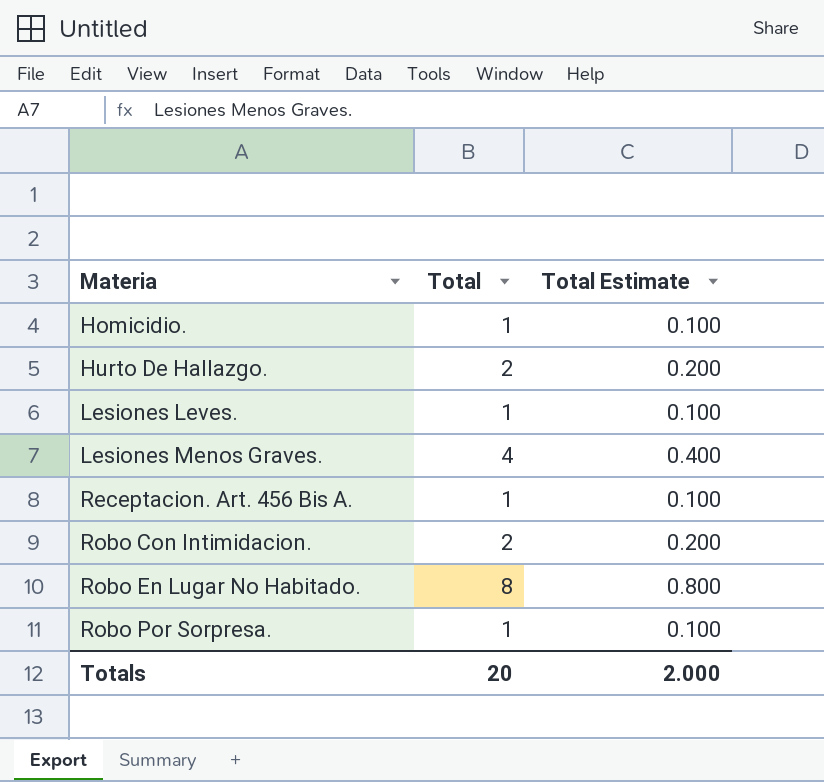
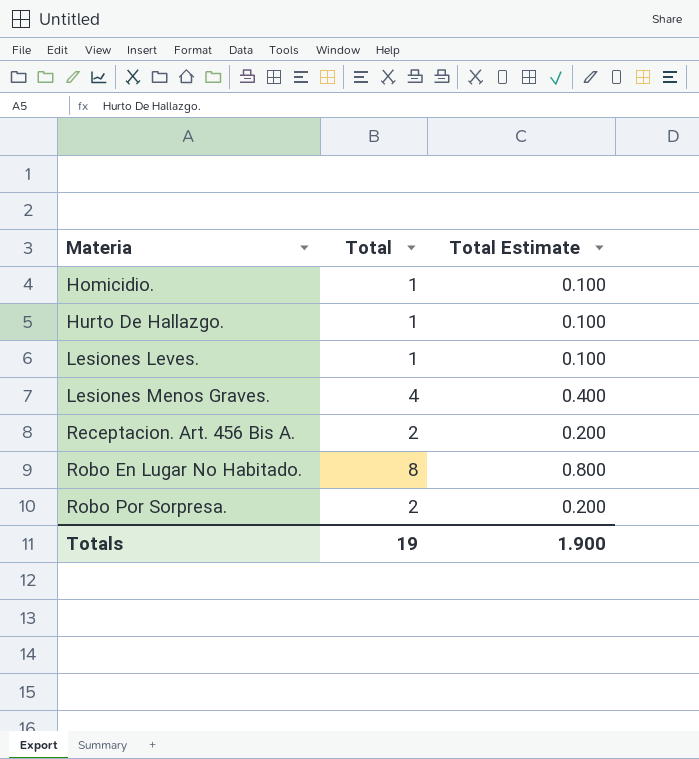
row Robo Con Intimidacion.: 2 | 0.200 -> none
Hurto De Hallazgo. | Total: 2 -> 1
Hurto De Hallazgo. | Total Estimate: 0.200 -> 0.100
Receptacion. Art. 456 Bis A. | Total: 1 -> 2
Receptacion. Art. 456 Bis A. | Total Estimate: 0.100 -> 0.200
Robo Por Sorpresa. | Total: 1 -> 2
Robo Por Sorpresa. | Total Estimate: 0.100 -> 0.200
Totals | Total: 20 -> 19
Totals | Total Estimate: 2.000 -> 1.900

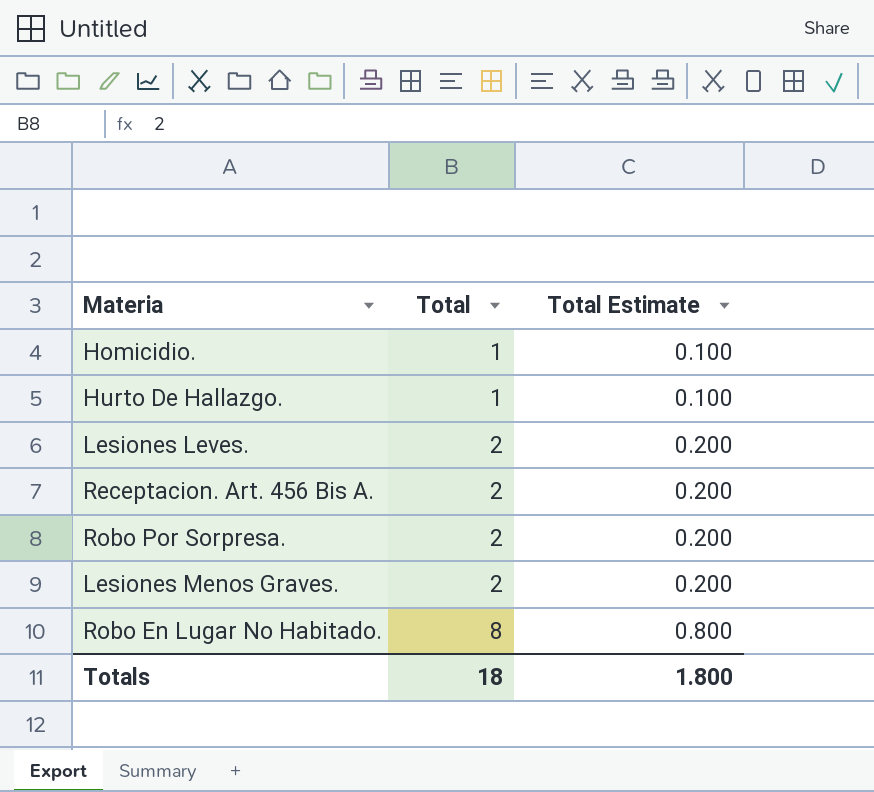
row order: Materia ascending -> Total ascending
Lesiones Leves. | Total: 1 -> 2
Lesiones Leves. | Total Estimate: 0.100 -> 0.200
Lesiones Menos Graves. | Total: 4 -> 2
Lesiones Menos Graves. | Total Estimate: 0.400 -> 0.200
Totals | Total: 19 -> 18
Totals | Total Estimate: 1.900 -> 1.800

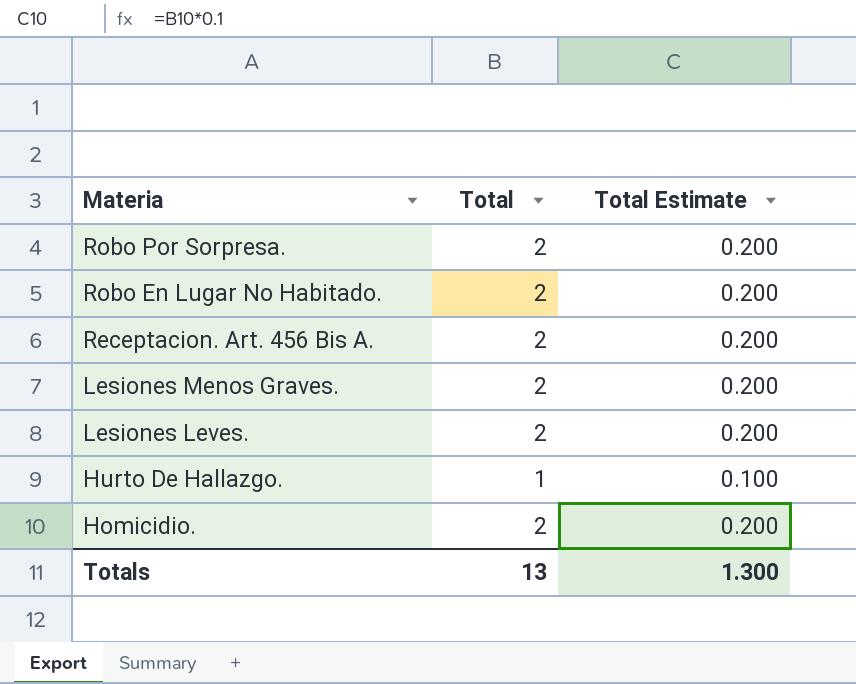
row order: Total ascending -> Materia descending
Robo En Lugar No Habitado. | Total: 8 -> 2
Robo En Lugar No Habitado. | Total Estimate: 0.800 -> 0.200
Homicidio. | Total: 1 -> 2
Homicidio. | Total Estimate: 0.100 -> 0.200
Totals | Total: 18 -> 13
Totals | Total Estimate: 1.800 -> 1.300

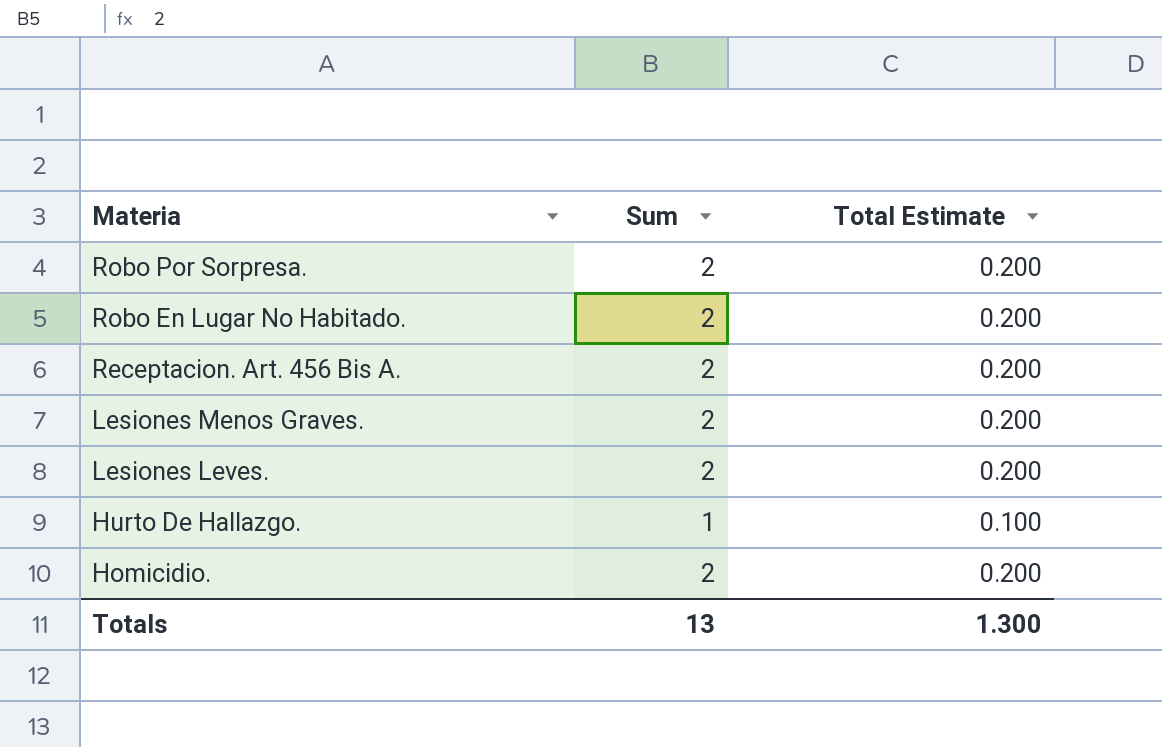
column name: Total -> Sum

